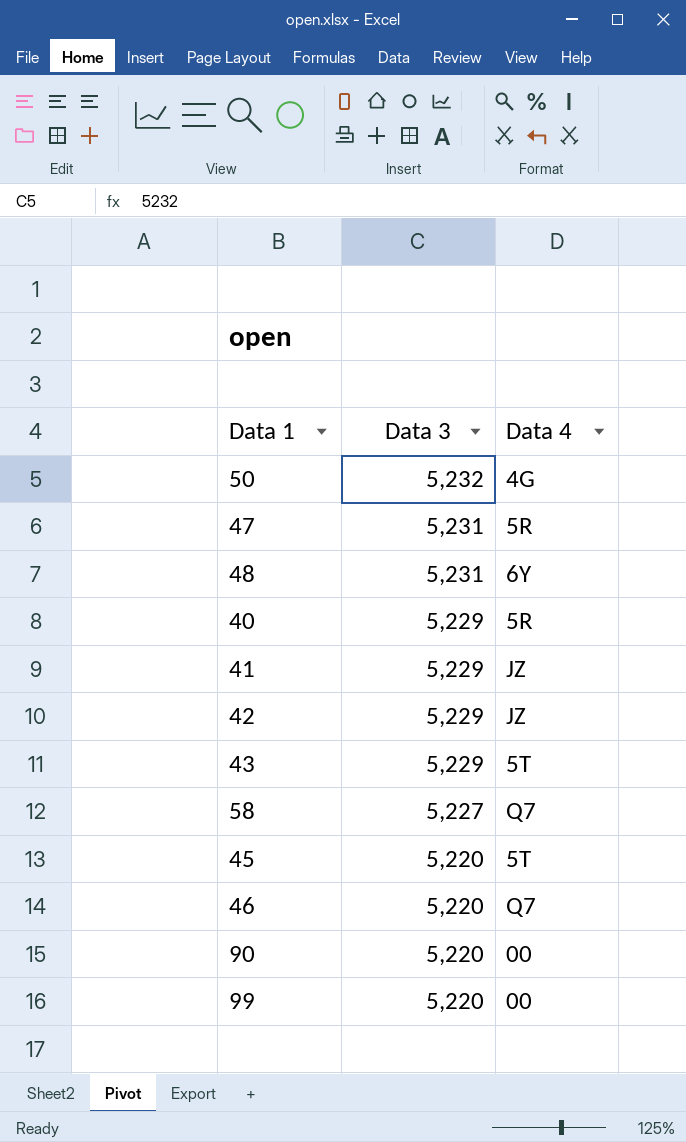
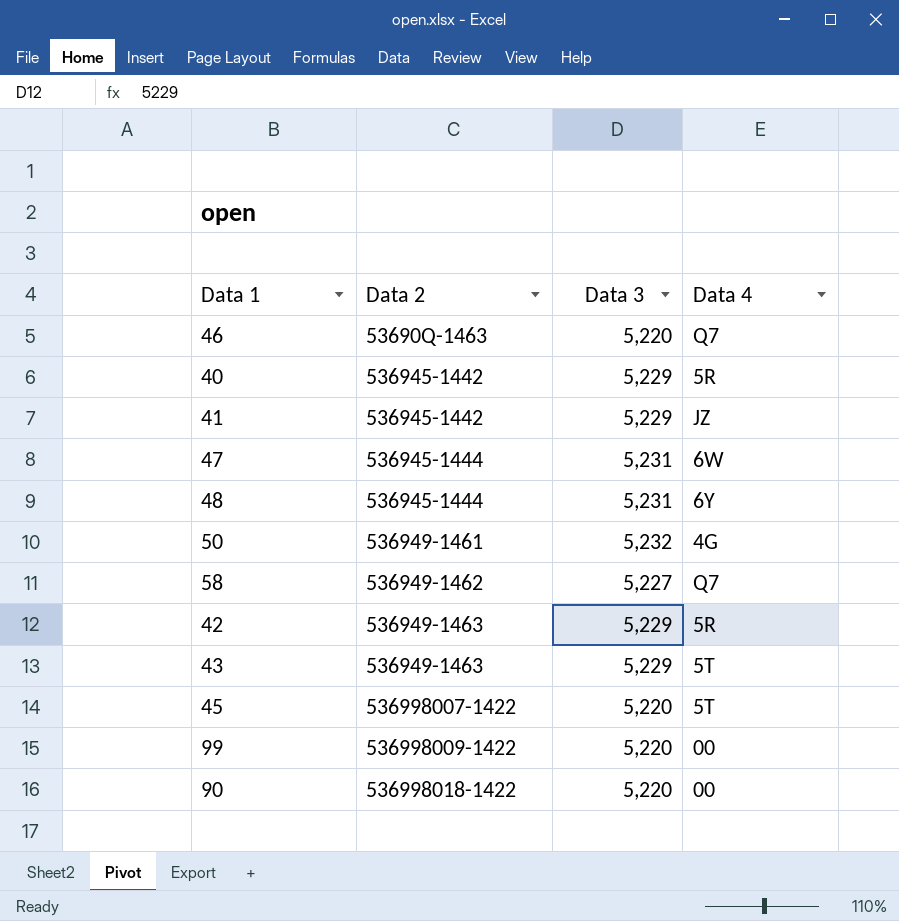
row order: Data 3 descending -> Data 2 ascending
column Data 2 | position: none -> 2
47 | Data 4: 5R -> 6W
42 | Data 4: JZ -> 5R

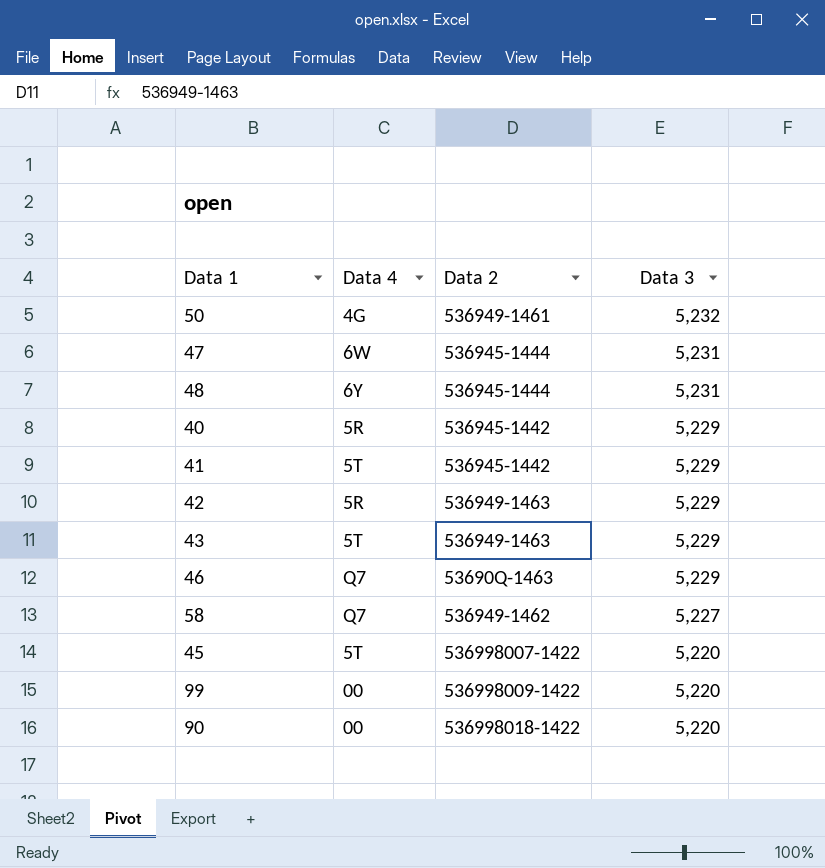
row order: Data 2 ascending -> Data 3 descending
column Data 4 | position: 4 -> 2
41 | Data 4: JZ -> 5T
46 | Data 3: 5,220 -> 5,229

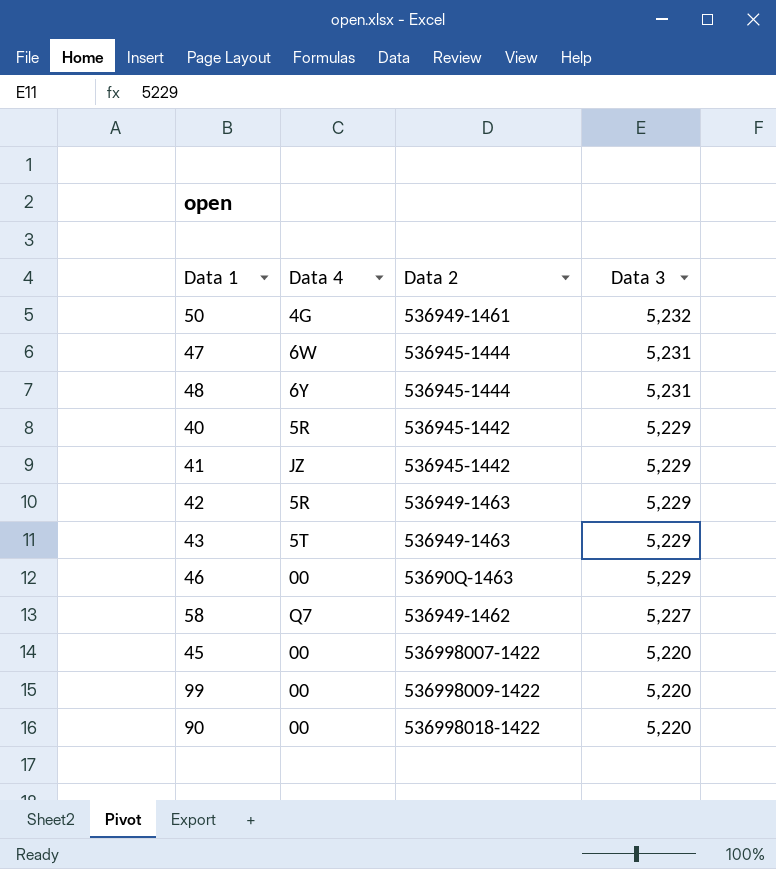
41 | Data 4: 5T -> JZ
46 | Data 4: Q7 -> 00
45 | Data 4: 5T -> 00

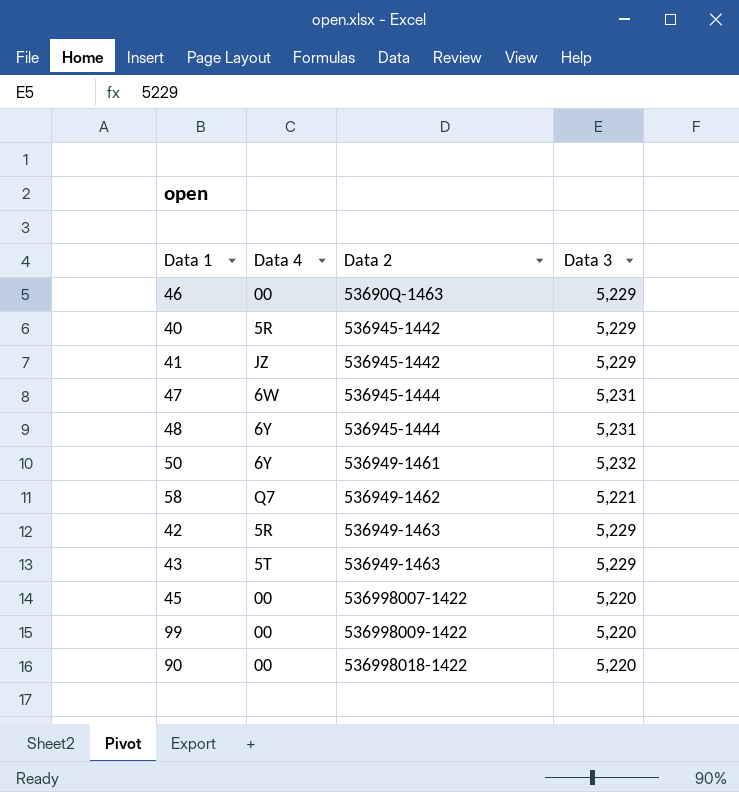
row order: Data 3 descending -> Data 2 ascending
50 | Data 4: 4G -> 6Y
58 | Data 3: 5,227 -> 5,221

